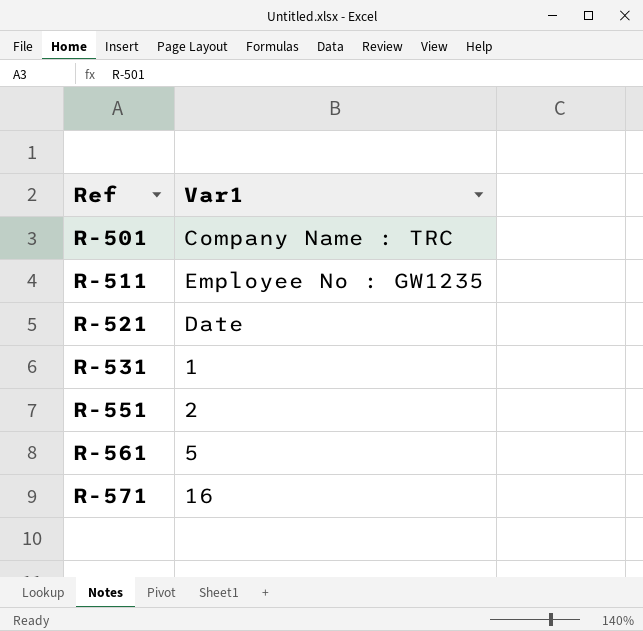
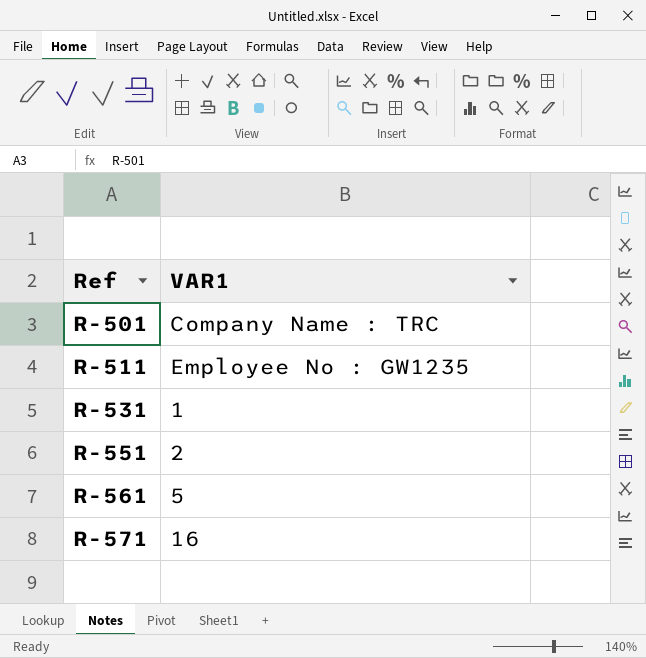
column name: Var1 -> VAR1
row R-521: Date -> none

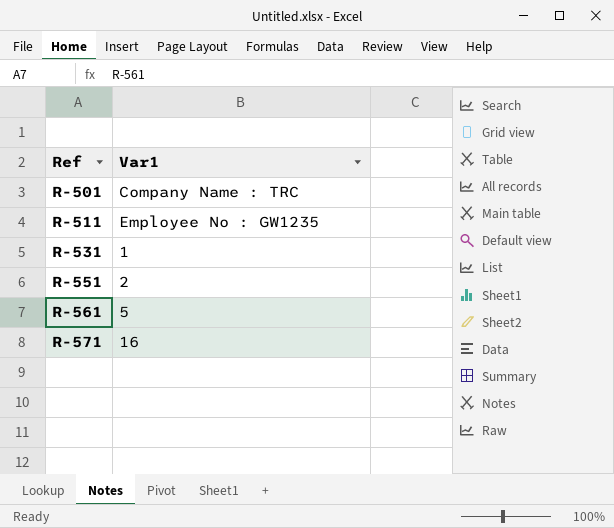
column name: VAR1 -> Var1

